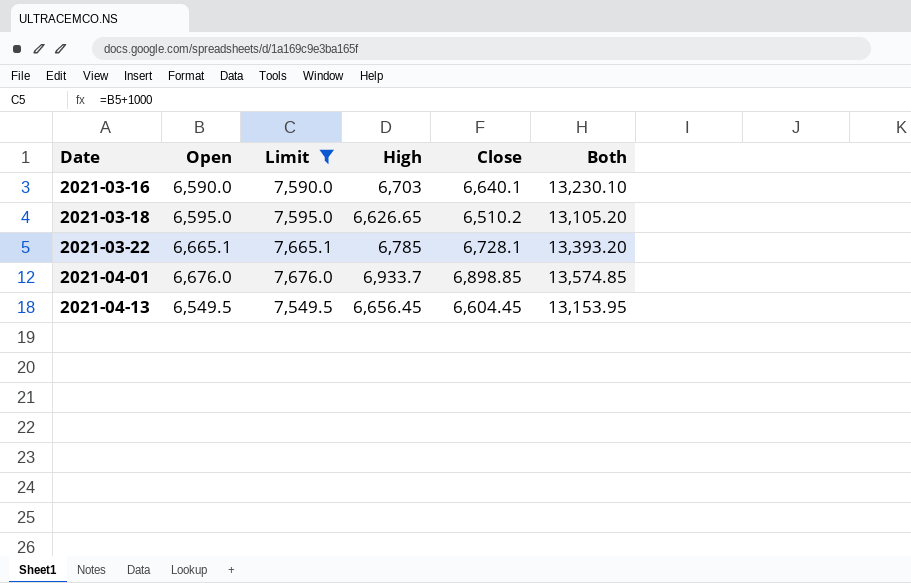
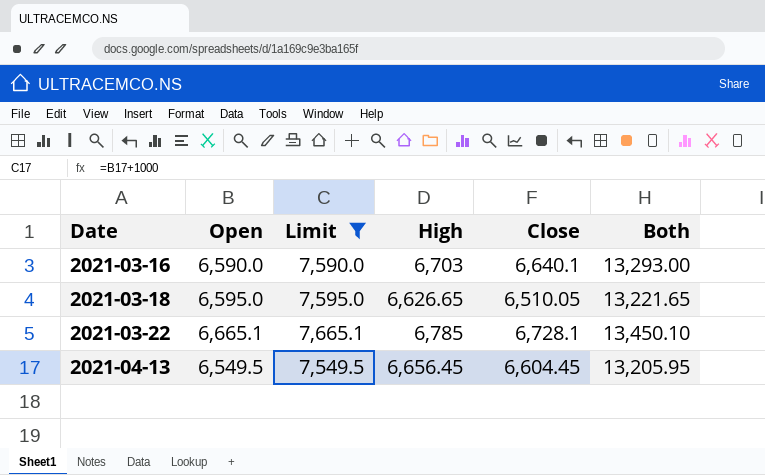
column Both | formula: [Open] + [Close] -> [Open] + [High]
row 2021-04-01: 6,676.0 | 7,676.0 | 6,933.7 | 6,898.85 | 13,574.85 -> none
2021-03-18 | Close: 6,510.2 -> 6,510.05

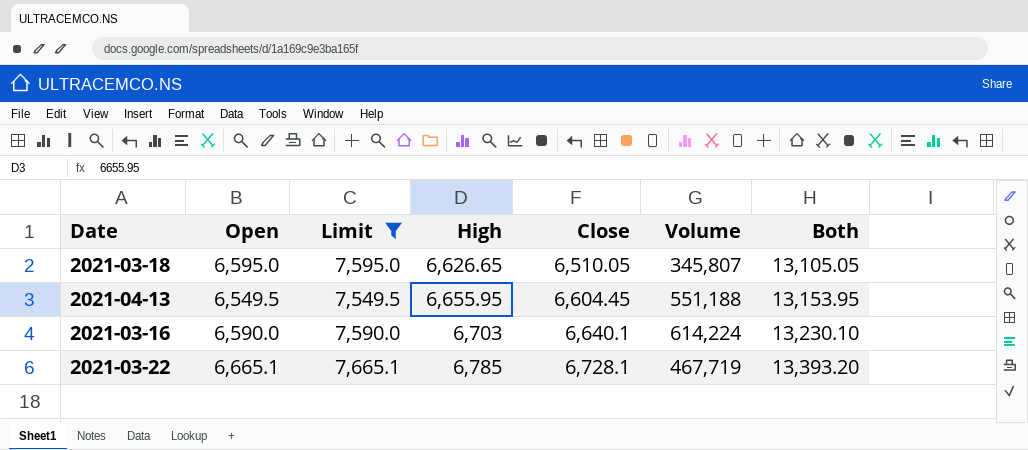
row order: Date ascending -> High ascending
column Volume | position: none -> 6
column Both | formula: [Open] + [High] -> [Open] + [Close]
2021-04-13 | High: 6,656.45 -> 6,655.95

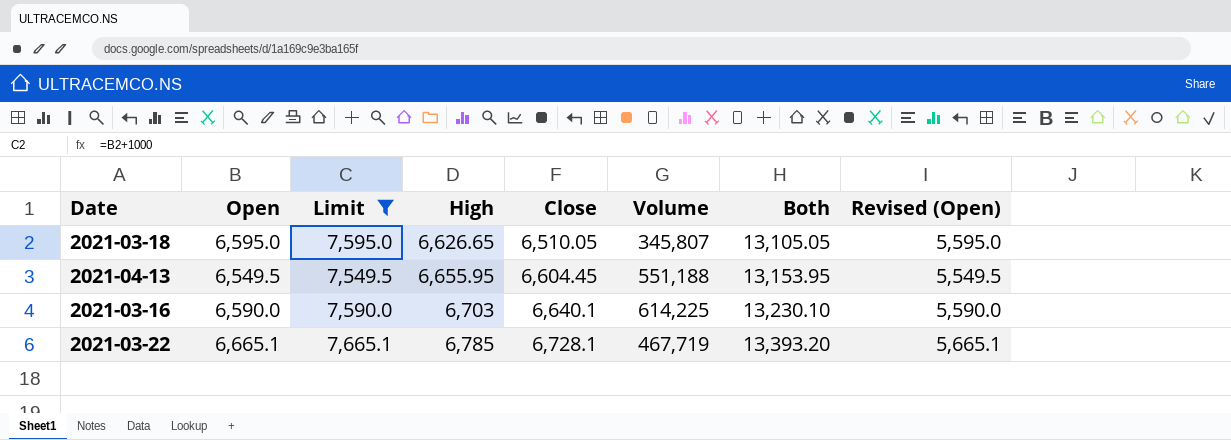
column Revised (Open) | formula: none -> [Open] - 1000
2021-03-16 | Volume: 614,224 -> 614,225

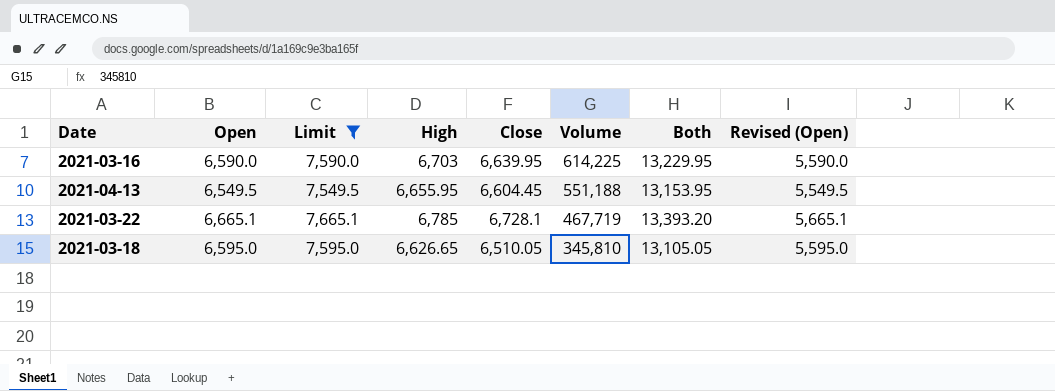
row order: High ascending -> Volume descending
2021-03-16 | Close: 6,640.1 -> 6,639.95
2021-03-16 | Both: 13,230.10 -> 13,229.95
2021-03-18 | Volume: 345,807 -> 345,810

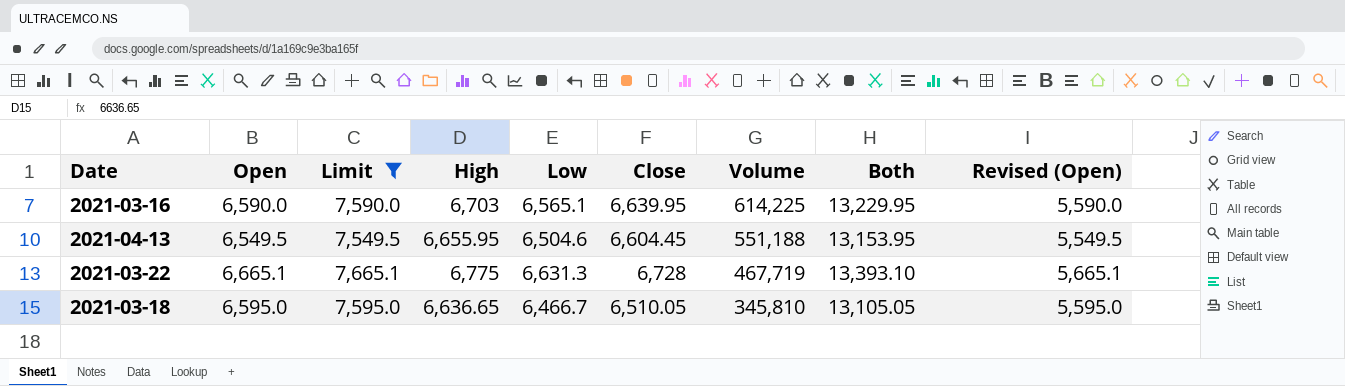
column Low | position: none -> 5
2021-03-22 | High: 6,785 -> 6,775
2021-03-22 | Close: 6,728.1 -> 6,728
2021-03-22 | Both: 13,393.20 -> 13,393.10
2021-03-18 | High: 6,626.65 -> 6,636.65

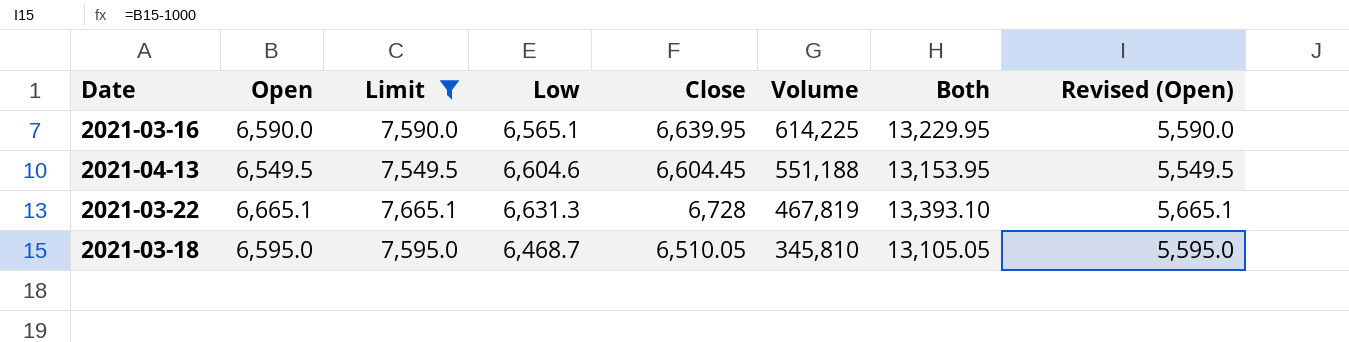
column High | position: 4 -> none
2021-04-13 | Low: 6,504.6 -> 6,604.6
2021-03-22 | Volume: 467,719 -> 467,819
2021-03-18 | Low: 6,466.7 -> 6,468.7

